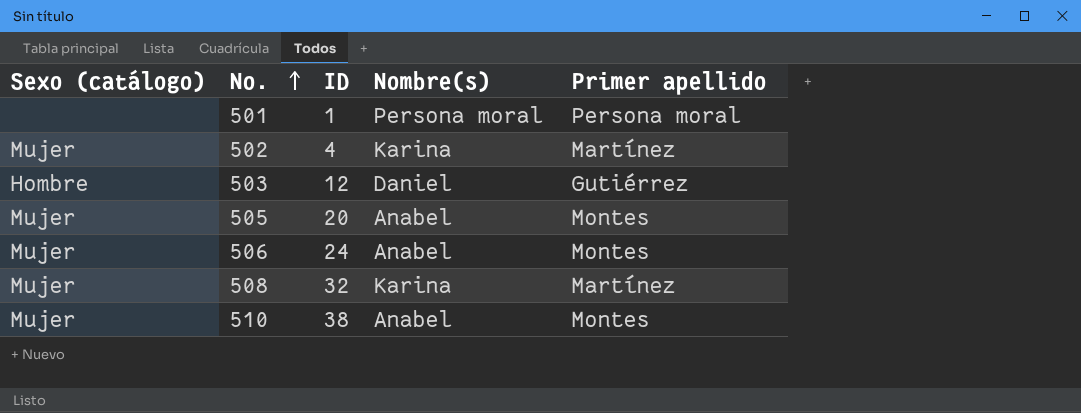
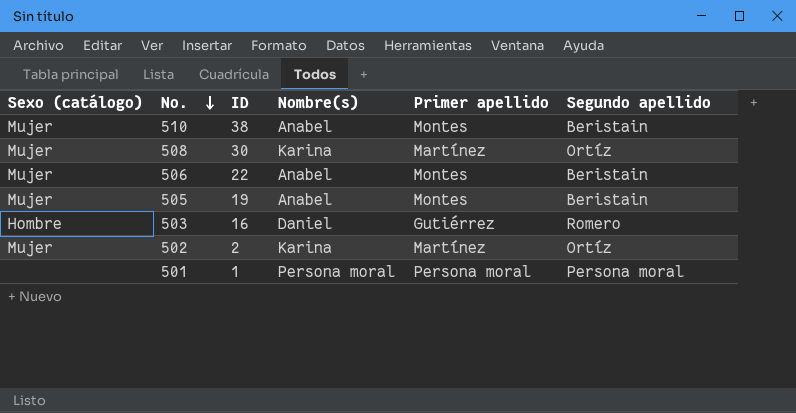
row order: No. ascending -> No. descending
column Segundo apellido | position: none -> 6
508 | ID: 32 -> 30
506 | ID: 24 -> 22
505 | ID: 20 -> 19
503 | ID: 12 -> 16
502 | ID: 4 -> 2

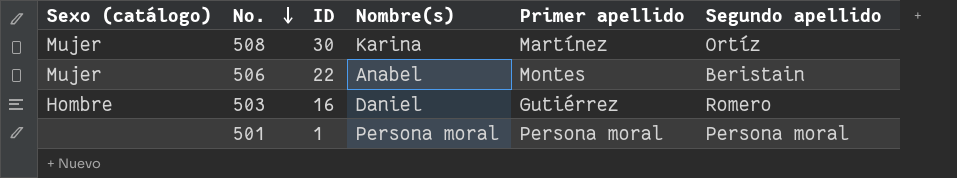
row 510: Mujer | 38 | Anabel | Montes | Beristain -> none
row 505: Mujer | 19 | Anabel | Montes | Beristain -> none
row 502: Mujer | 2 | Karina | Martínez | Ortíz -> none

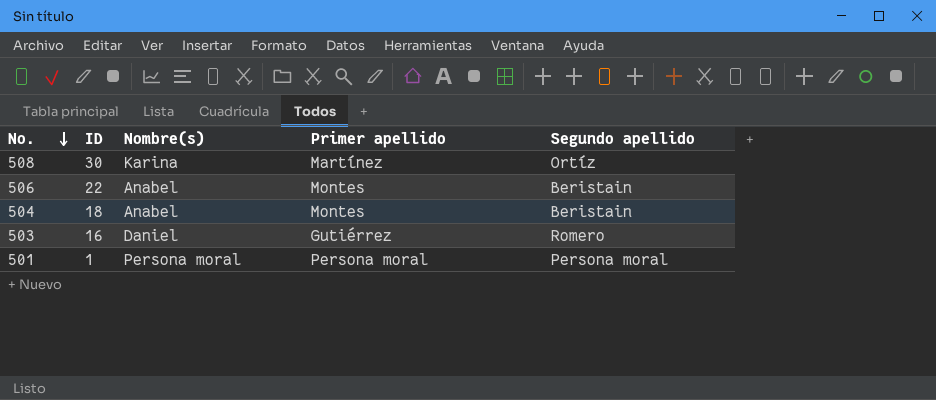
column Sexo (catálogo) | position: 1 -> none
row 504: none -> 18 | Anabel | Montes | Beristain

